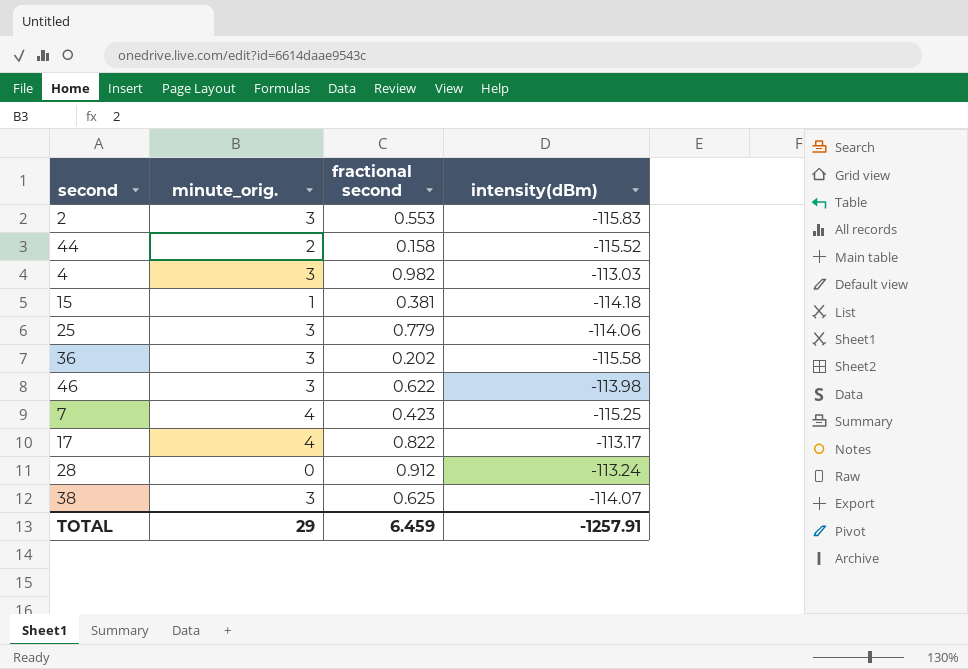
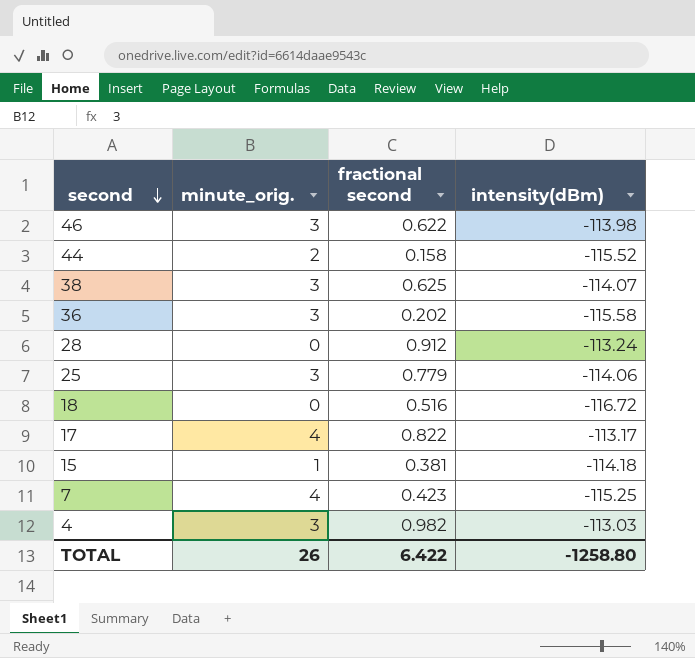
row order: none -> second descending
row 2: 3 | 0.553 | -115.83 -> none
row 18: none -> 0 | 0.516 | -116.72
TOTAL | minute_orig.: 29 -> 26
TOTAL | fractional second: 6.459 -> 6.422
TOTAL | intensity(dBm): -1257.91 -> -1258.80

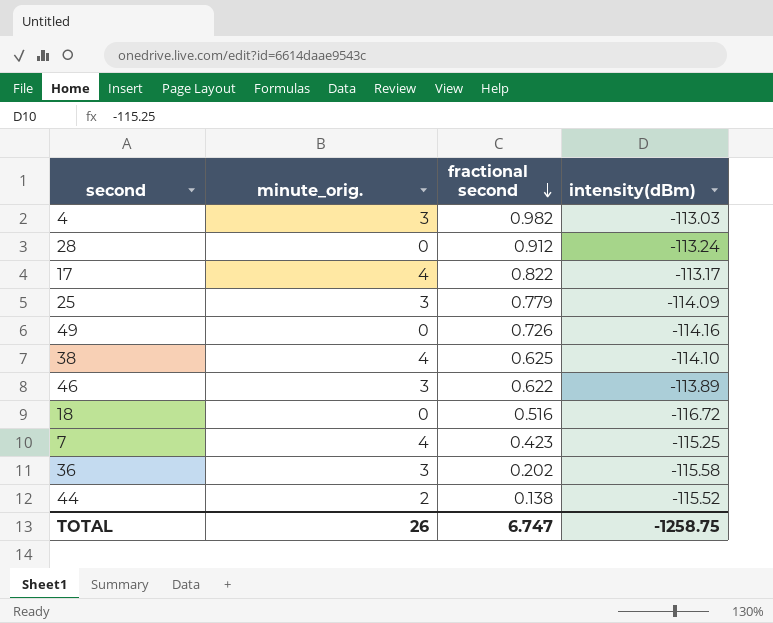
row order: second descending -> fractional second descending
row 15: 1 | 0.381 | -114.18 -> none
25 | intensity(dBm): -114.06 -> -114.09
row 49: none -> 0 | 0.726 | -114.16
38 | minute_orig.: 3 -> 4
38 | intensity(dBm): -114.07 -> -114.10
46 | intensity(dBm): -113.98 -> -113.89
44 | fractional second: 0.158 -> 0.138
TOTAL | fractional second: 6.422 -> 6.747
TOTAL | intensity(dBm): -1258.80 -> -1258.75

